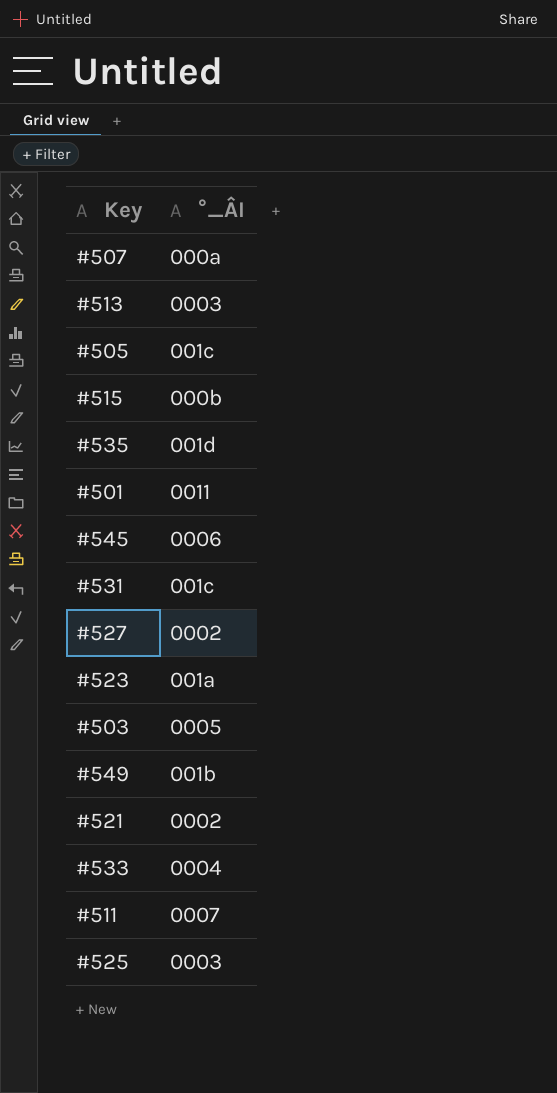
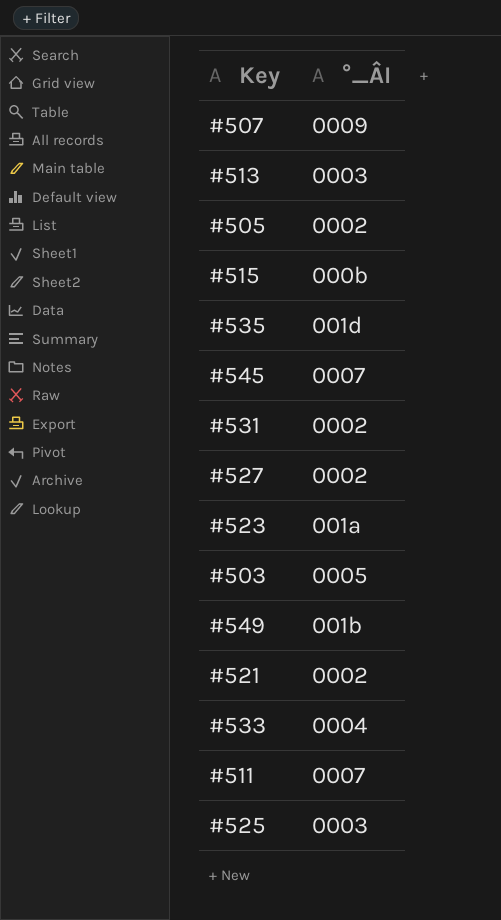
row #501: 0011 -> none
#507 | °_ÂI: 000a -> 0009
#505 | °_ÂI: 001c -> 0002
#545 | °_ÂI: 0006 -> 0007
#531 | °_ÂI: 001c -> 0002

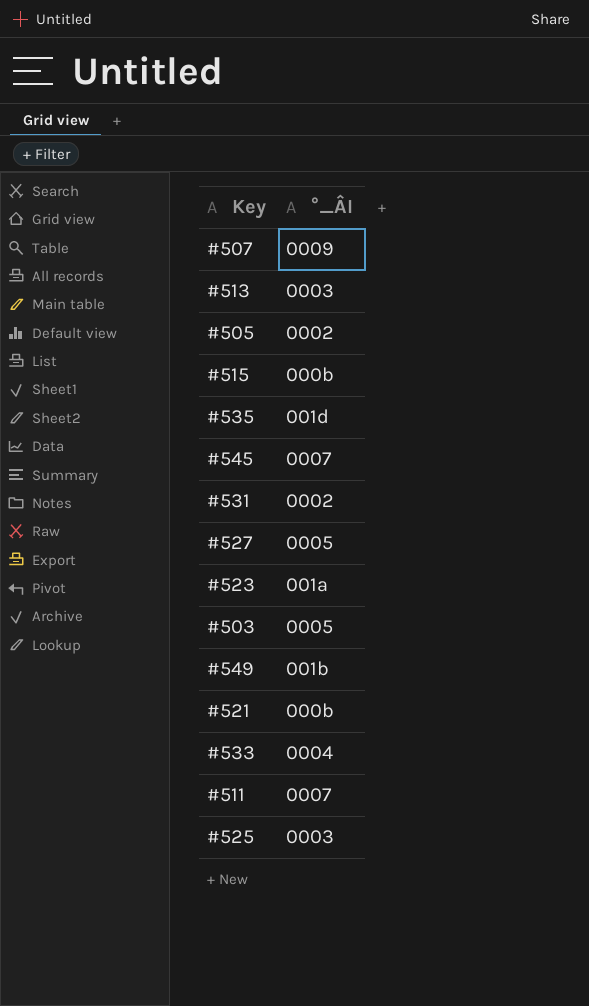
#527 | °_ÂI: 0002 -> 0005
#521 | °_ÂI: 0002 -> 000b

